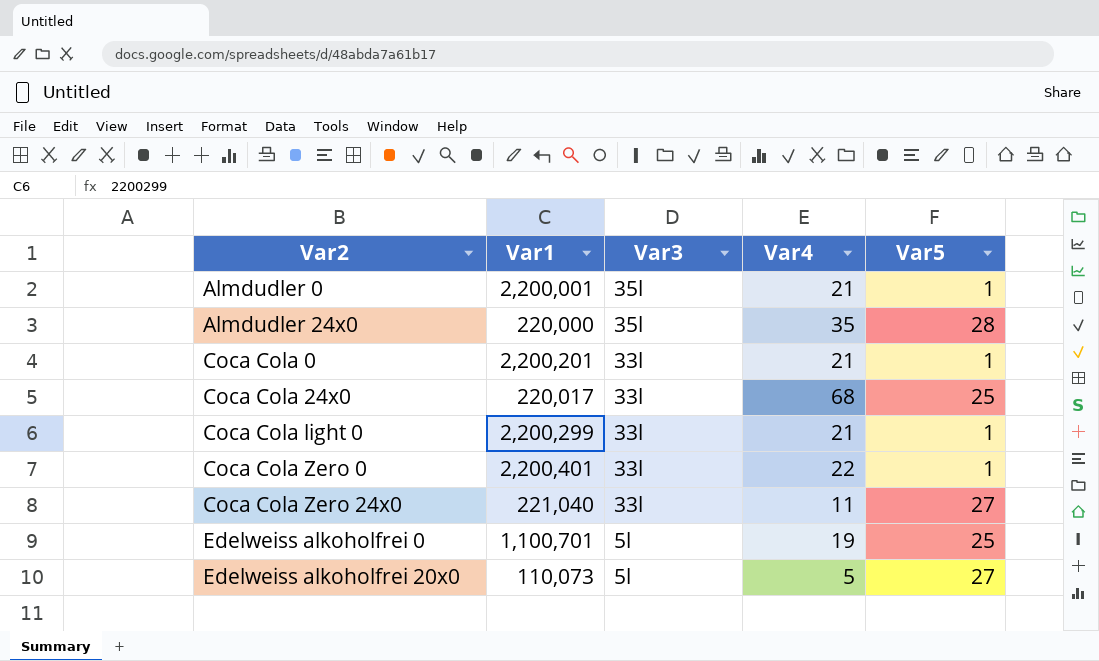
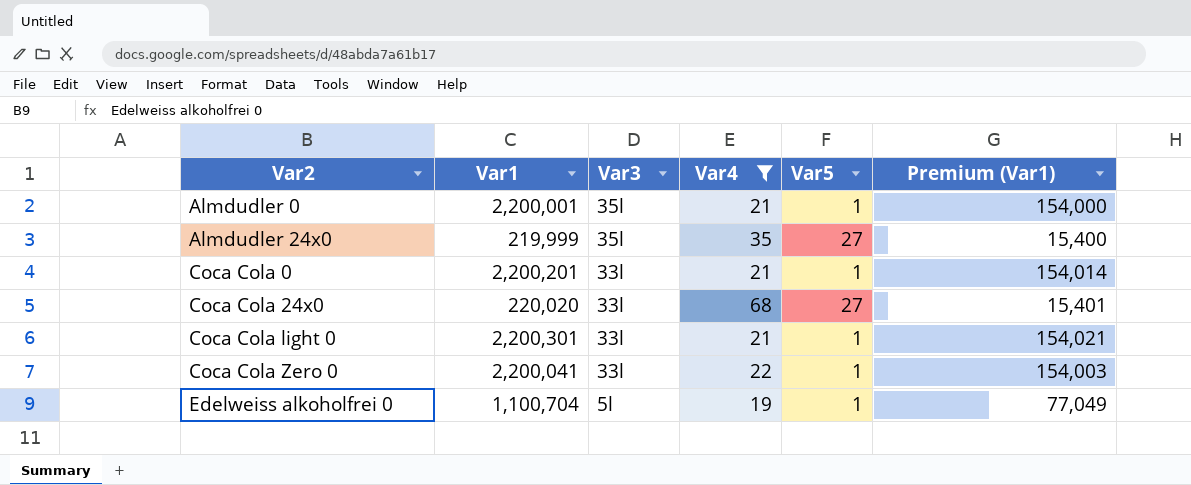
filter: none -> Var4 >= 19
column Premium (Var1) | formula: none -> [Var1] * 0.07
Almdudler 24x0 | Var1: 220,000 -> 219,999
Almdudler 24x0 | Var5: 28 -> 27
Coca Cola 24x0 | Var1: 220,017 -> 220,020
Coca Cola 24x0 | Var5: 25 -> 27
Coca Cola light 0 | Var1: 2,200,299 -> 2,200,301
Coca Cola Zero 0 | Var1: 2,200,401 -> 2,200,041
Edelweiss alkoholfrei 0 | Var1: 1,100,701 -> 1,100,704
Edelweiss alkoholfrei 0 | Var5: 25 -> 1

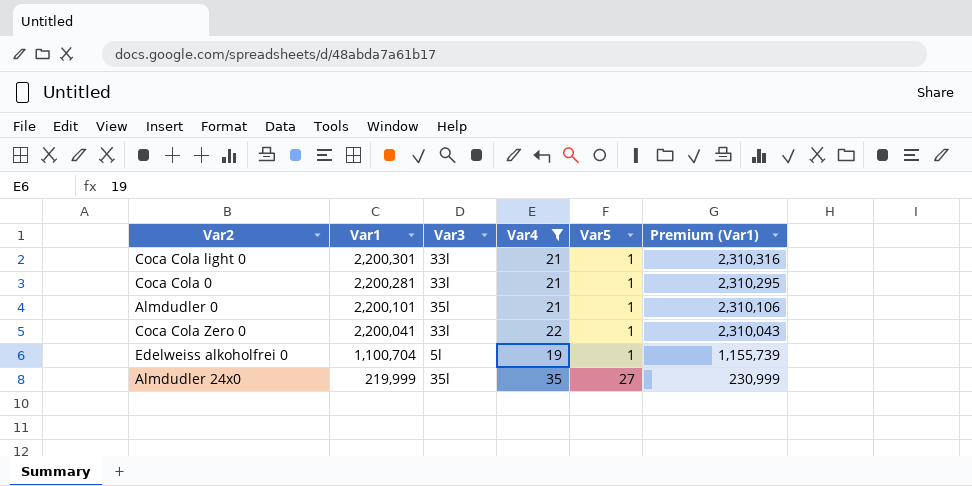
row order: Var2 ascending -> Var1 descending
column Premium (Var1) | formula: [Var1] * 0.07 -> [Var1] * 1.05
row Coca Cola 24x0: 220,020 | 33l | 68 | 27 | 15,401 -> none
Coca Cola 0 | Var1: 2,200,201 -> 2,200,281
Almdudler 0 | Var1: 2,200,001 -> 2,200,101

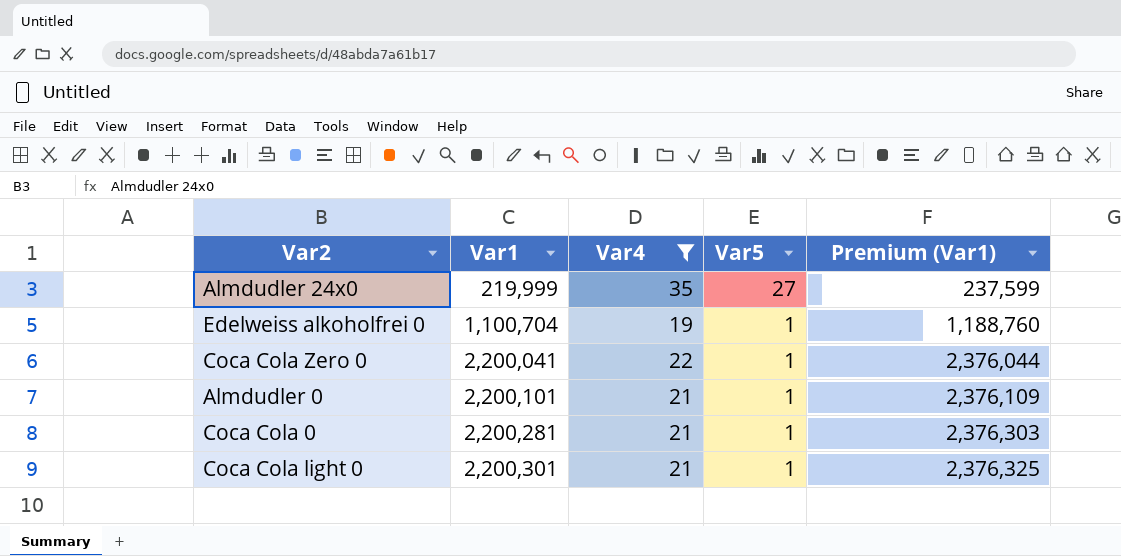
row order: Var1 descending -> Var1 ascending
column Var3 | position: 3 -> none
column Premium (Var1) | formula: [Var1] * 1.05 -> [Var1] * 1.08

